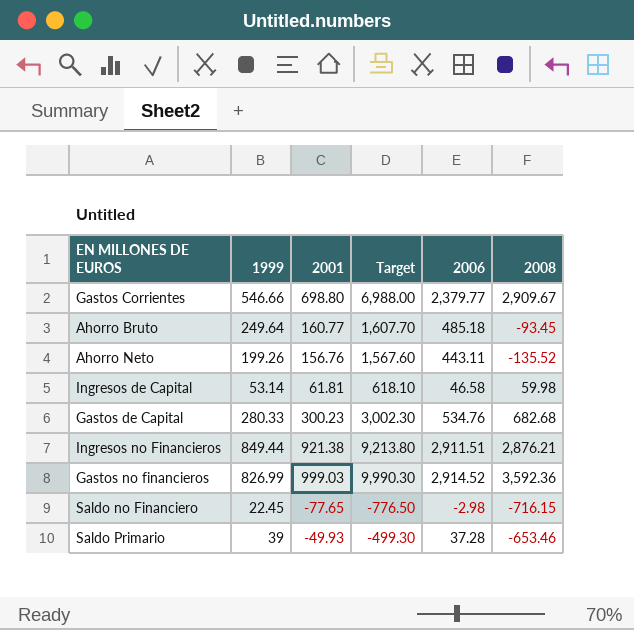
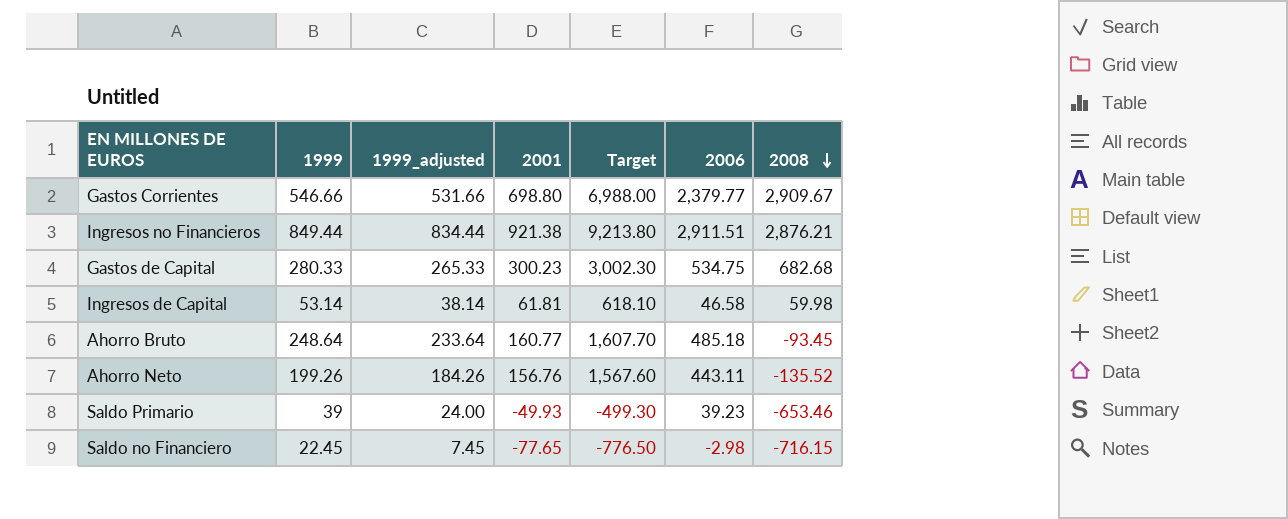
row order: none -> 2008 descending
column 1999_adjusted | formula: none -> [1999] - 15
row Gastos no financieros: 826.99 | 999.03 | 9,990.30 | 2,914.52 | 3,592.36 -> none
Gastos de Capital | 2006: 534.76 -> 534.75
Ahorro Bruto | 1999: 249.64 -> 248.64
Saldo Primario | 2006: 37.28 -> 39.23

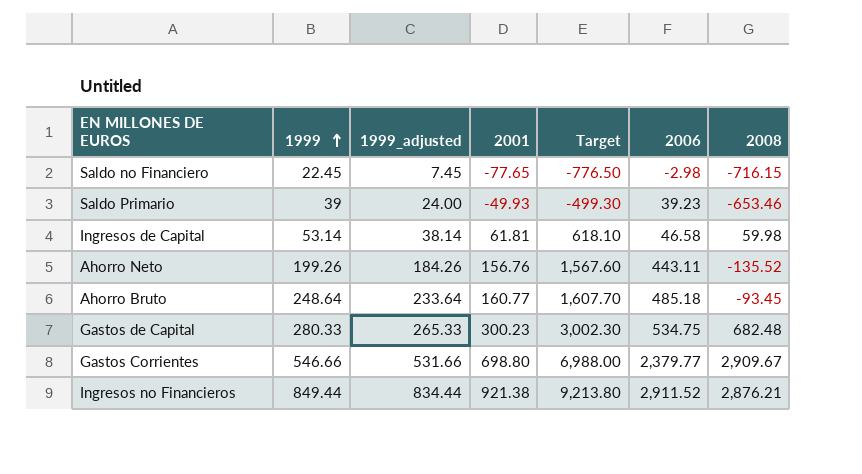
row order: 2008 descending -> 1999 ascending
Gastos de Capital | 2008: 682.68 -> 682.48
Ingresos no Financieros | 2006: 2,911.51 -> 2,911.52

